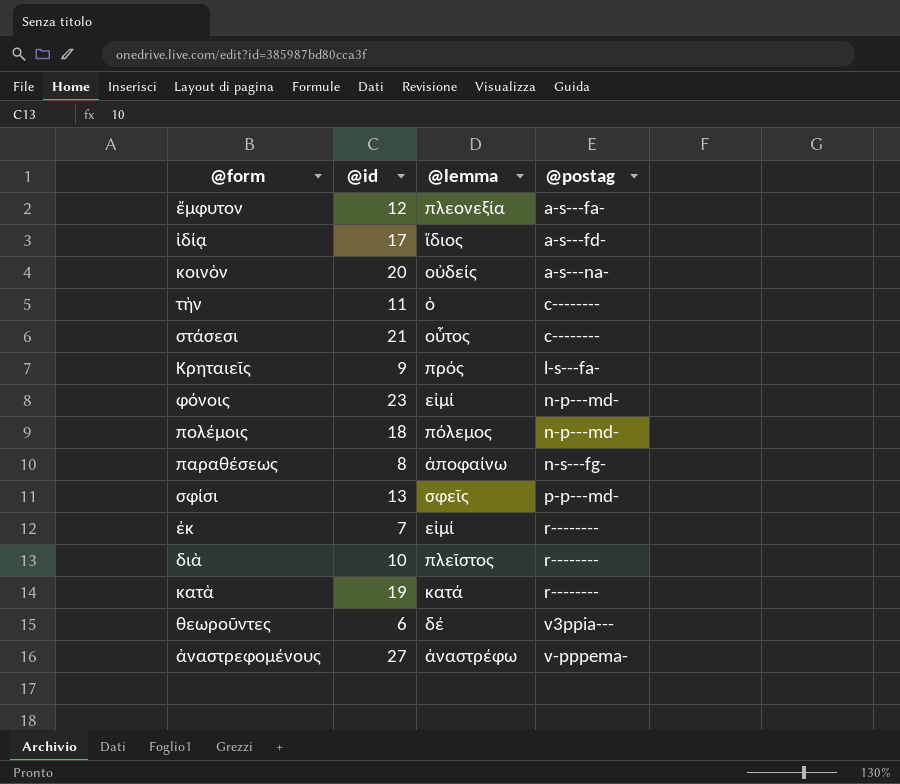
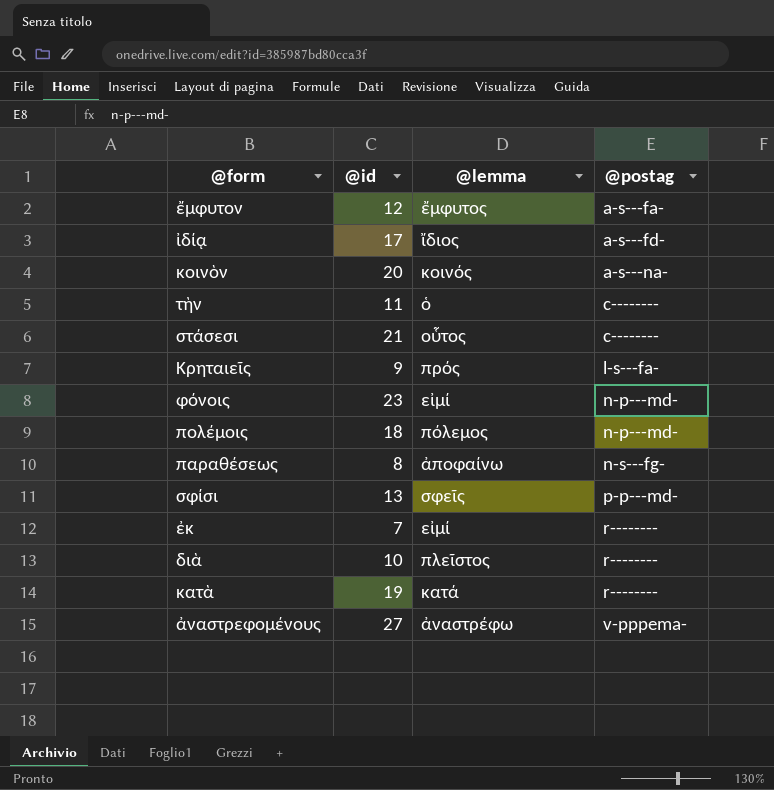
row θεωροῦντες: 6 | δέ | v3ppia--- -> none
ἔμφυτον | @lemma: πλεονεξία -> ἔμφυτος
κοινὸν | @lemma: οὐδείς -> κοινός

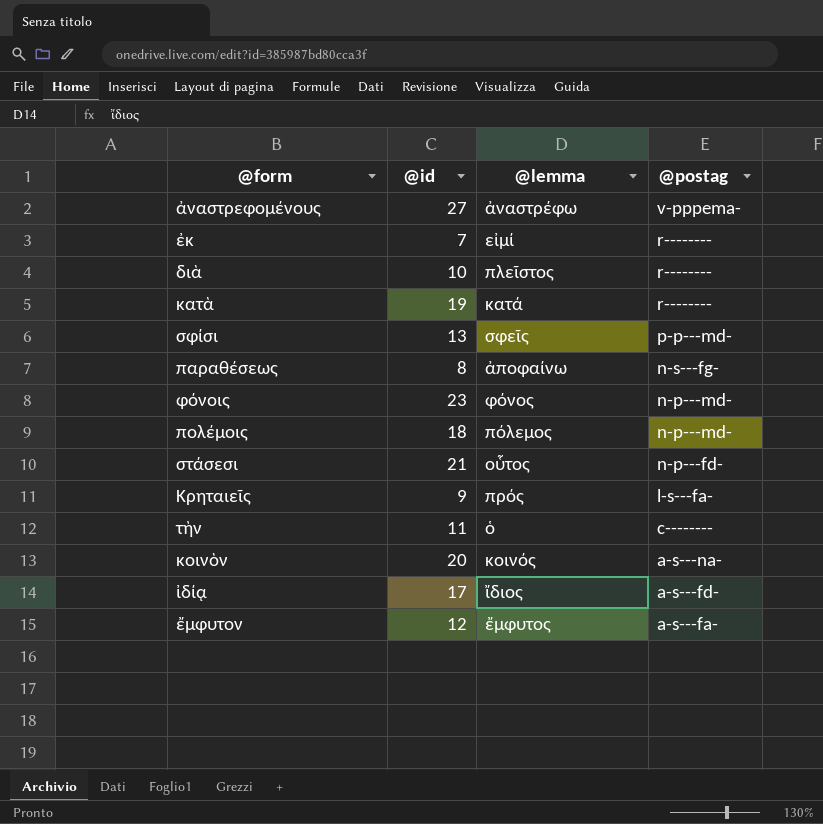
row order: @postag ascending -> @postag descending
φόνοις | @lemma: εἰμί -> φόνος
στάσεσι | @postag: c-------- -> n-p---fd-

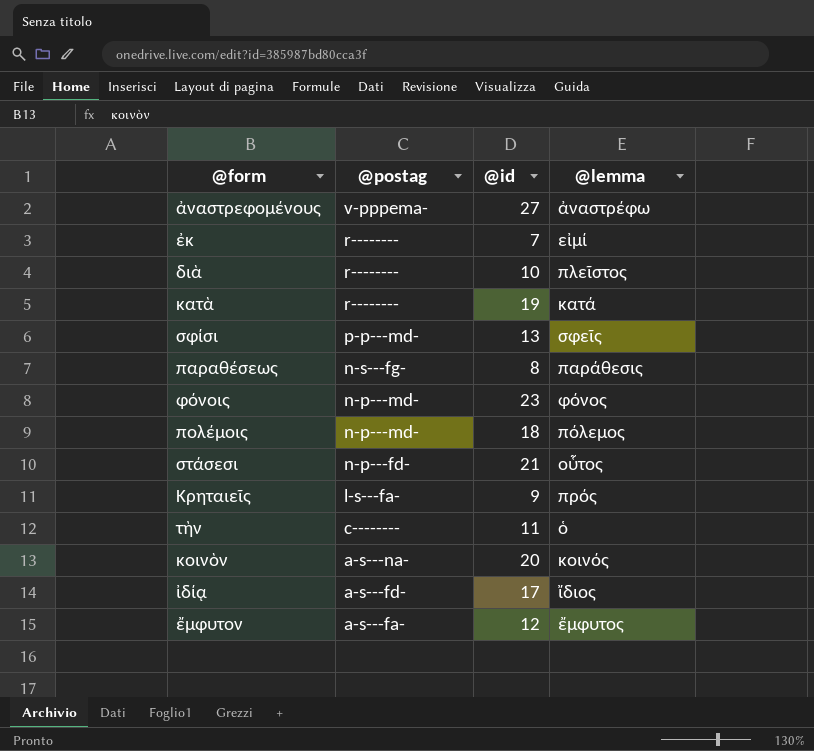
column @postag | position: 4 -> 2
παραθέσεως | @lemma: ἀποφαίνω -> παράθεσις

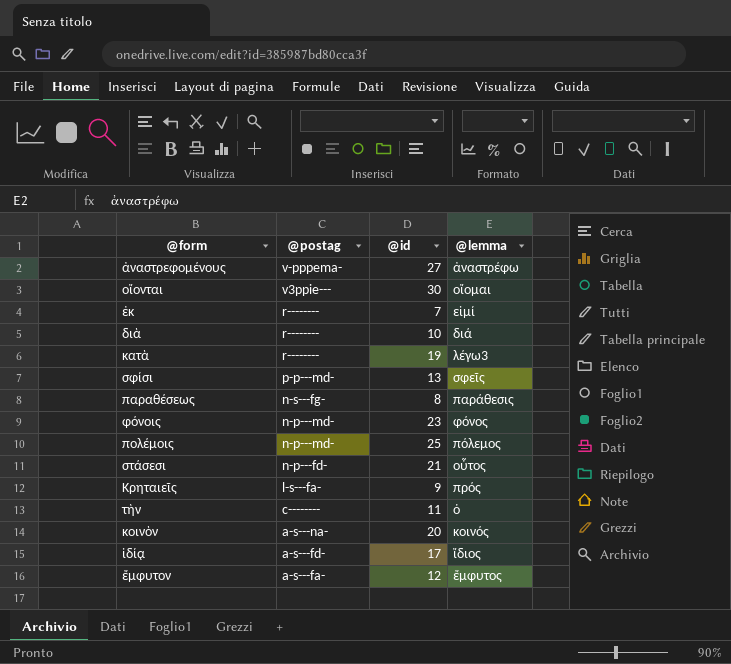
row οἴονται: none -> v3ppie--- | 30 | οἴομαι
διὰ | @lemma: πλεῖστος -> διά
κατὰ | @lemma: κατά -> λέγω3
πολέμοις | @id: 18 -> 25

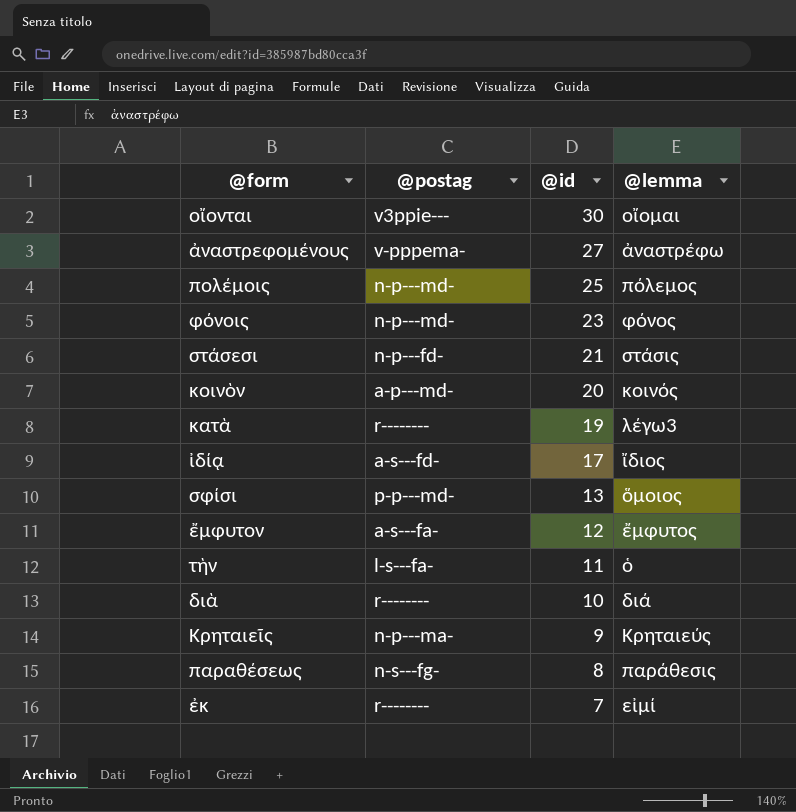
row order: @postag descending -> @id descending
στάσεσι | @lemma: οὗτος -> στάσις
κοινὸν | @postag: a-s---na- -> a-p---md-
σφίσι | @lemma: σφεῖς -> ὅμοιος
τὴν | @postag: c-------- -> l-s---fa-
Κρηταιεῖς | @postag: l-s---fa- -> n-p---ma-
Κρηταιεῖς | @lemma: πρός -> Κρηταιεύς

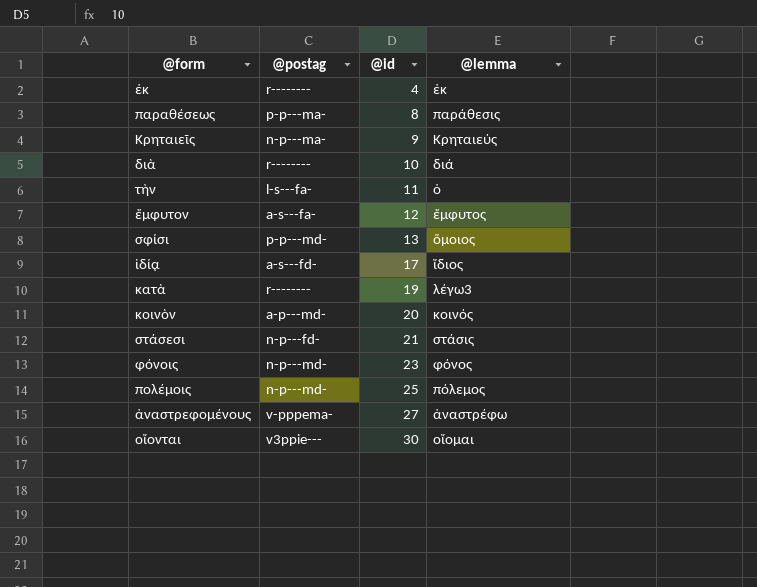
row order: @id descending -> @id ascending
ἐκ | @id: 7 -> 4
ἐκ | @lemma: εἰμί -> ἐκ
παραθέσεως | @postag: n-s---fg- -> p-p---ma-

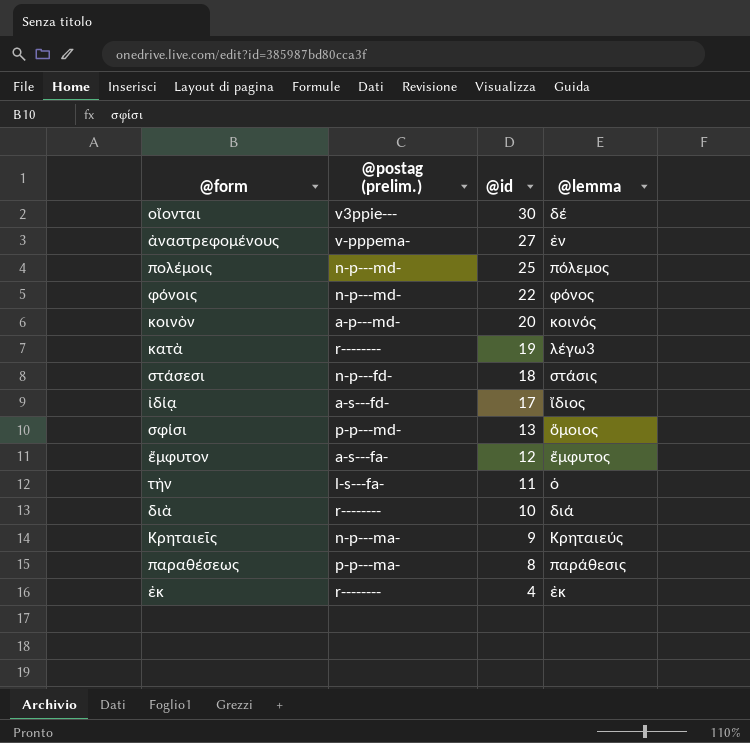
row order: @id ascending -> @id descending
column name: @postag -> @postag (prelim.)
οἴονται | @lemma: οἴομαι -> δέ
ἀναστρεφομένους | @lemma: ἀναστρέφω -> ἐν
φόνοις | @id: 23 -> 22
στάσεσι | @id: 21 -> 18

